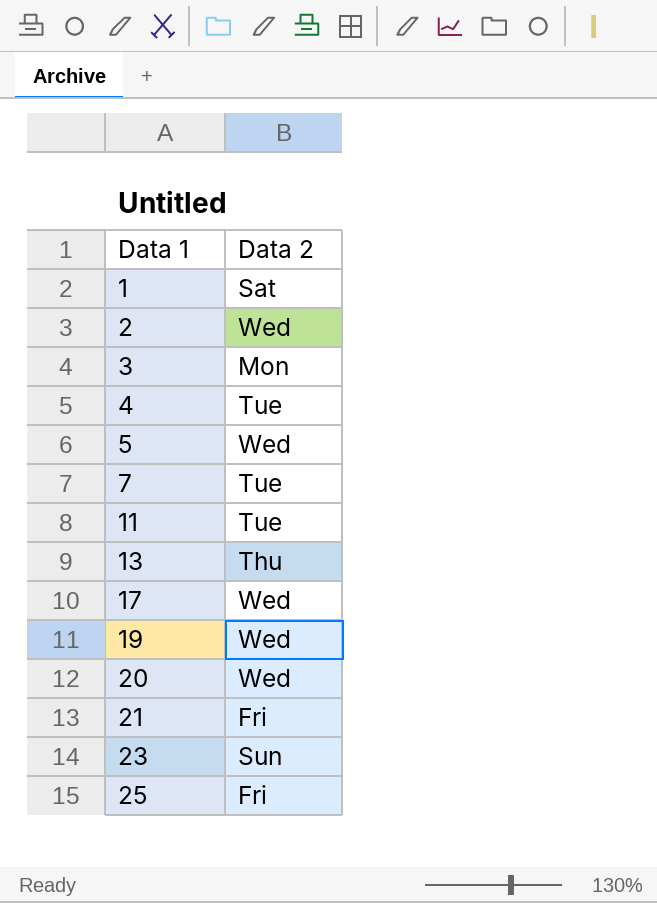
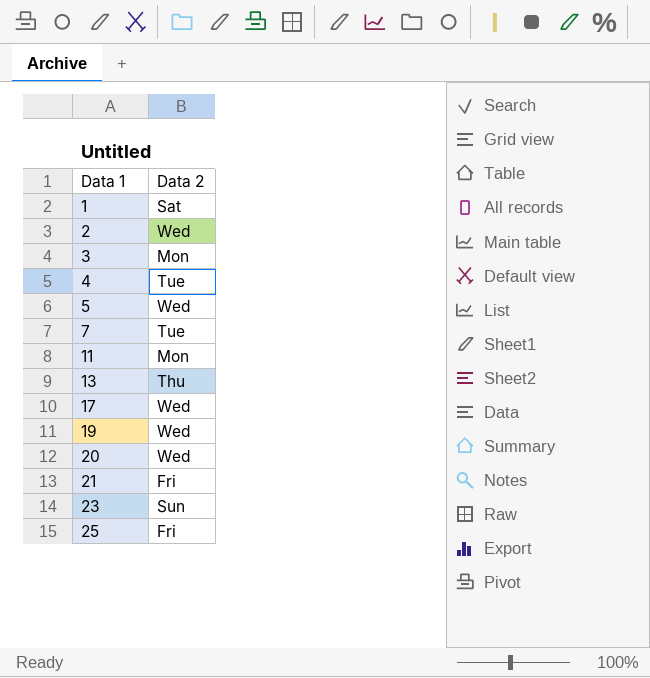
11 | Data 2: Tue -> Mon

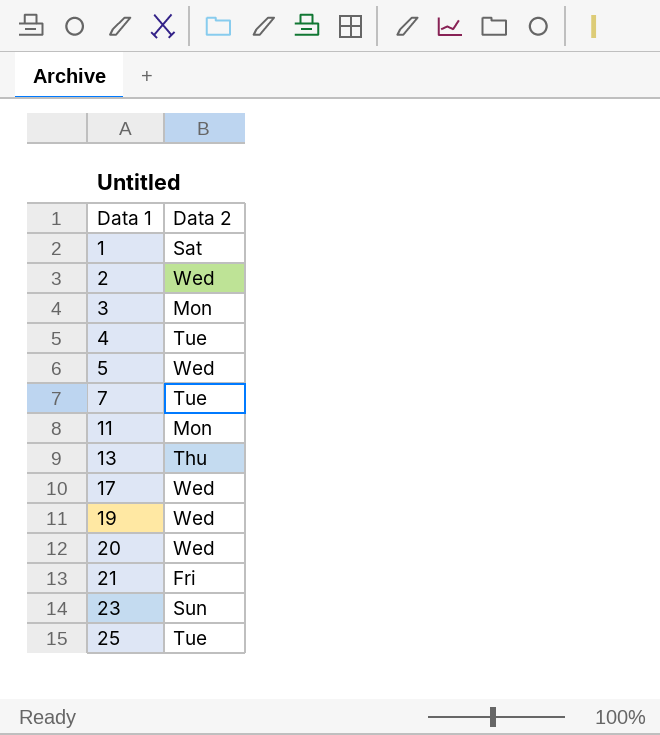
25 | Data 2: Fri -> Tue

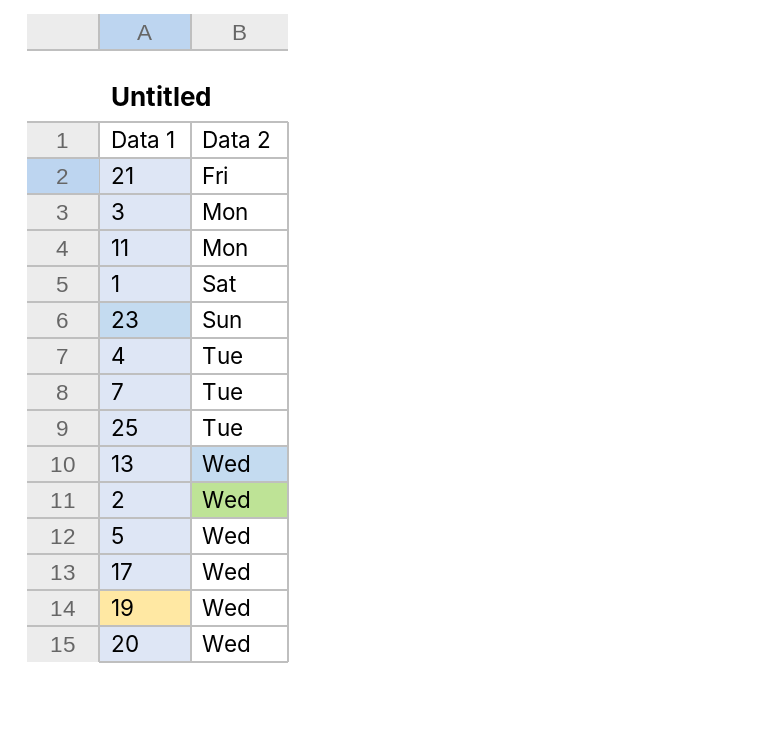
row order: Data 1 ascending -> Data 2 ascending
13 | Data 2: Thu -> Wed

